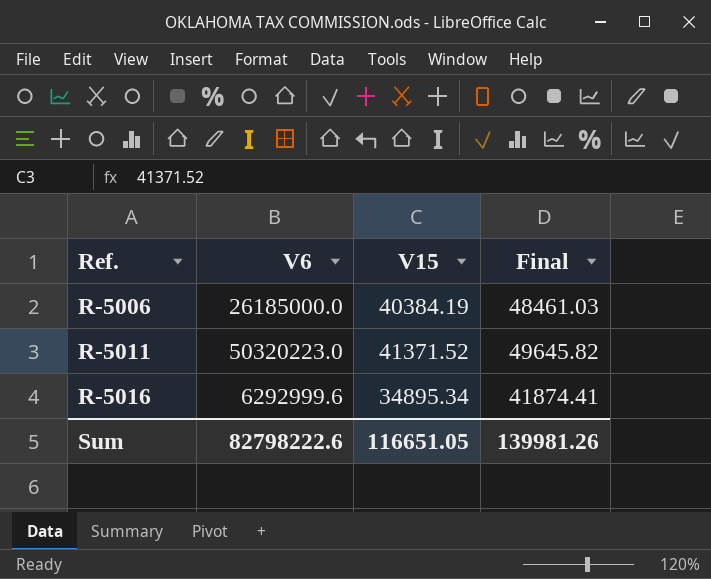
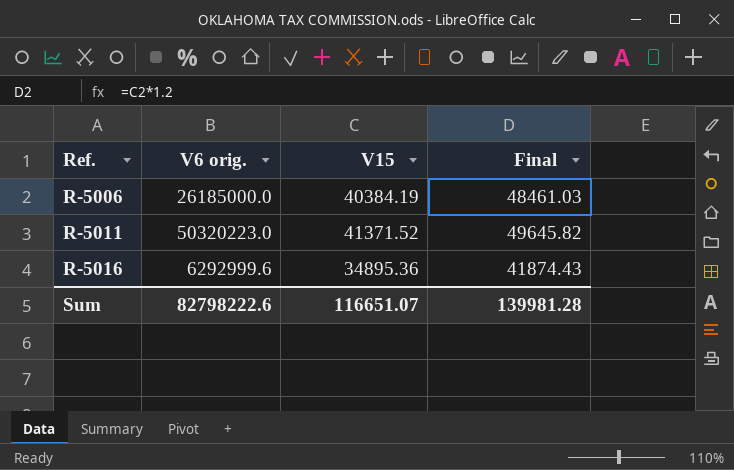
column name: V6 -> V6 orig.
R-5016 | V15: 34895.34 -> 34895.36
R-5016 | Final: 41874.41 -> 41874.43
Sum | V15: 116651.05 -> 116651.07
Sum | Final: 139981.26 -> 139981.28

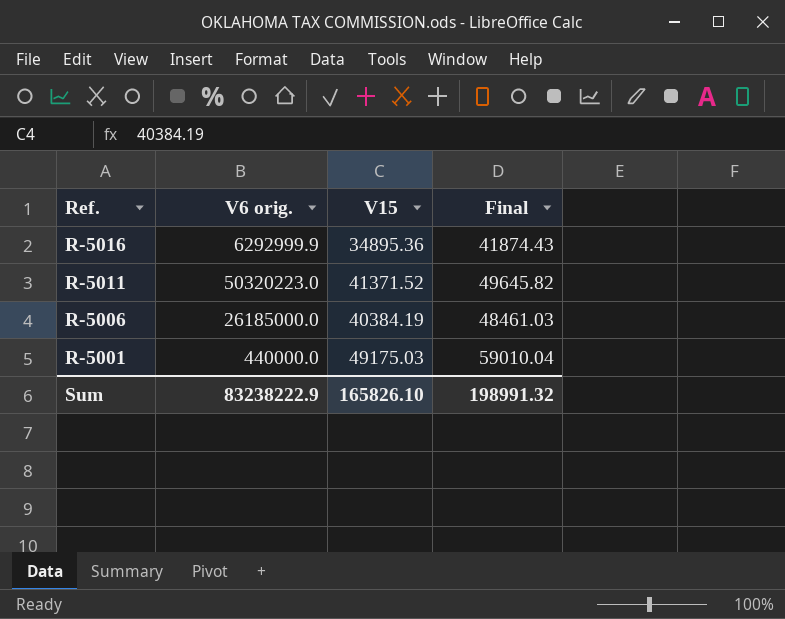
row order: Ref. ascending -> Ref. descending
R-5016 | V6 orig.: 6292999.6 -> 6292999.9
row R-5001: none -> 440000.0 | 49175.03 | 59010.04
Sum | V6 orig.: 82798222.6 -> 83238222.9
Sum | V15: 116651.07 -> 165826.10
Sum | Final: 139981.28 -> 198991.32

